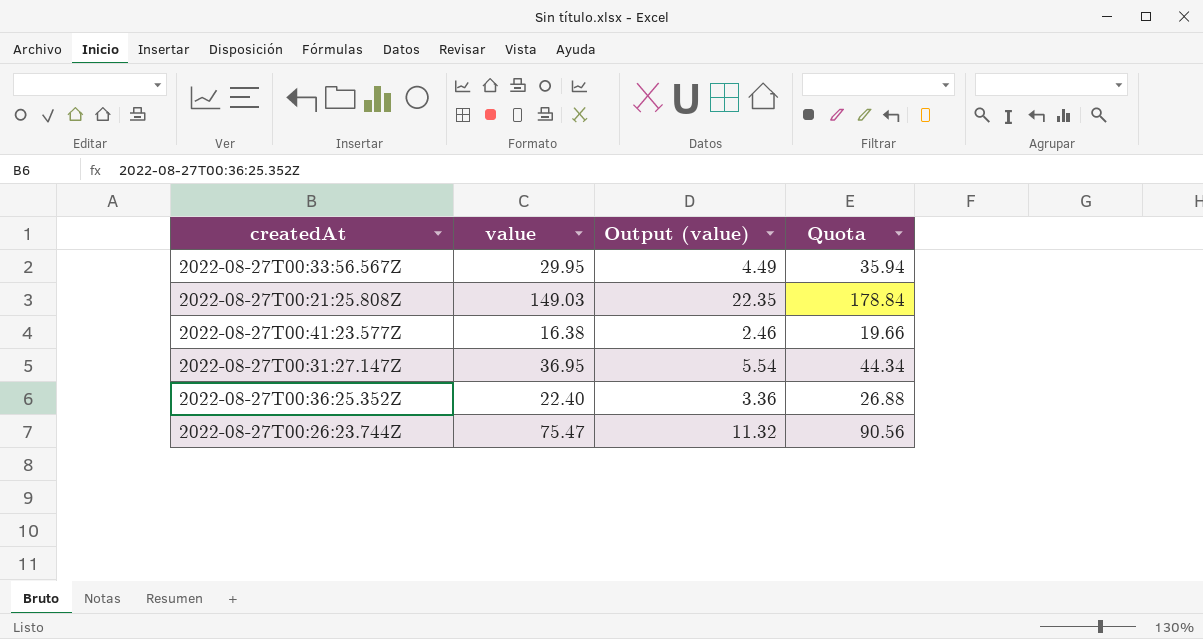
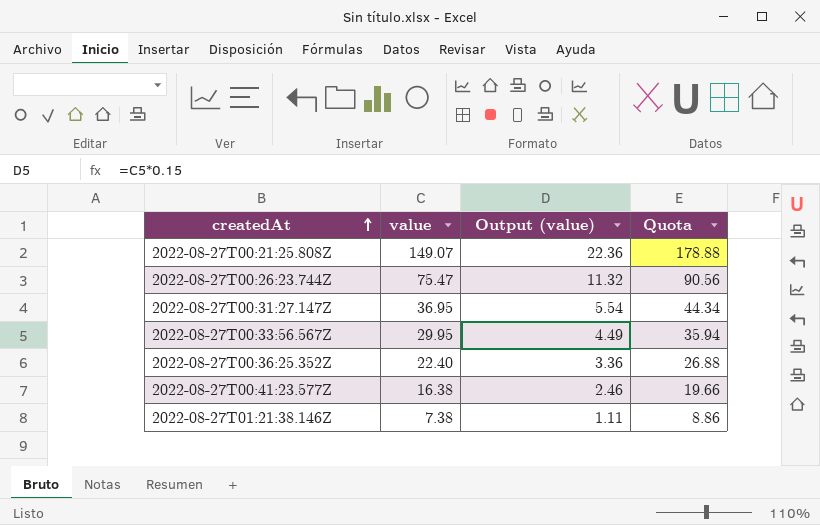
row order: none -> createdAt ascending
2022-08-27T00:21:25.808Z | value: 149.03 -> 149.07
2022-08-27T00:21:25.808Z | Output (value): 22.35 -> 22.36
2022-08-27T00:21:25.808Z | Quota: 178.84 -> 178.88
row 2022-08-27T01:21:38.146Z: none -> 7.38 | 1.11 | 8.86

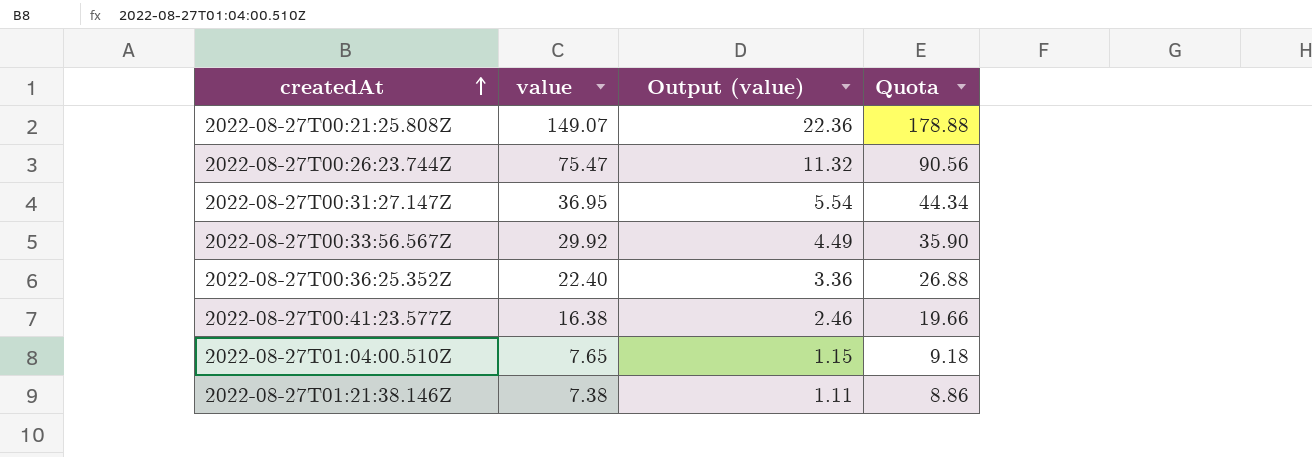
2022-08-27T00:33:56.567Z | value: 29.95 -> 29.92
2022-08-27T00:33:56.567Z | Quota: 35.94 -> 35.90
row 2022-08-27T01:04:00.510Z: none -> 7.65 | 1.15 | 9.18

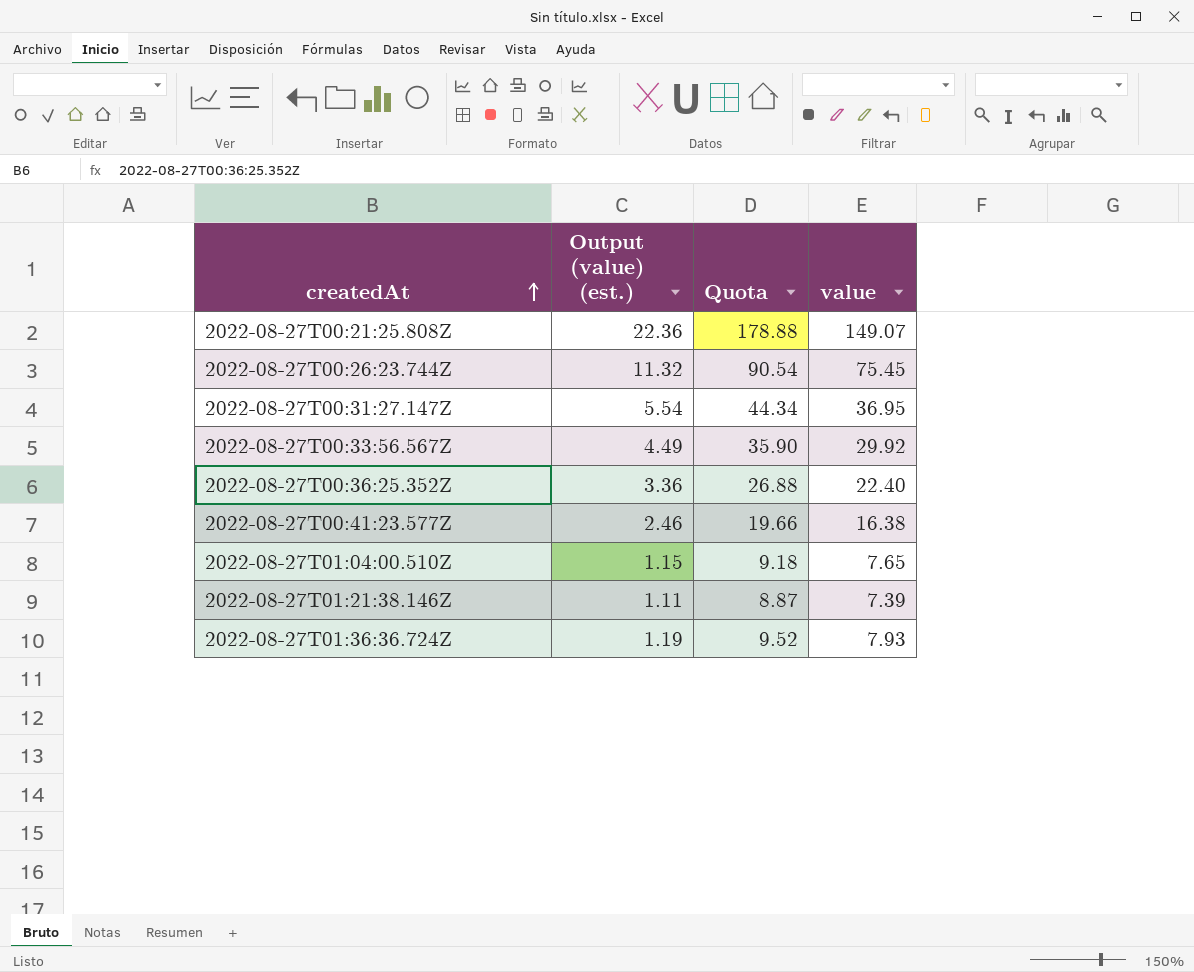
column name: Output (value) -> Output (value) (est.)
column value | position: 2 -> 4
2022-08-27T00:26:23.744Z | Quota: 90.56 -> 90.54
2022-08-27T00:26:23.744Z | value: 75.47 -> 75.45
2022-08-27T01:21:38.146Z | Quota: 8.86 -> 8.87
2022-08-27T01:21:38.146Z | value: 7.38 -> 7.39
row 2022-08-27T01:36:36.724Z: none -> 1.19 | 9.52 | 7.93

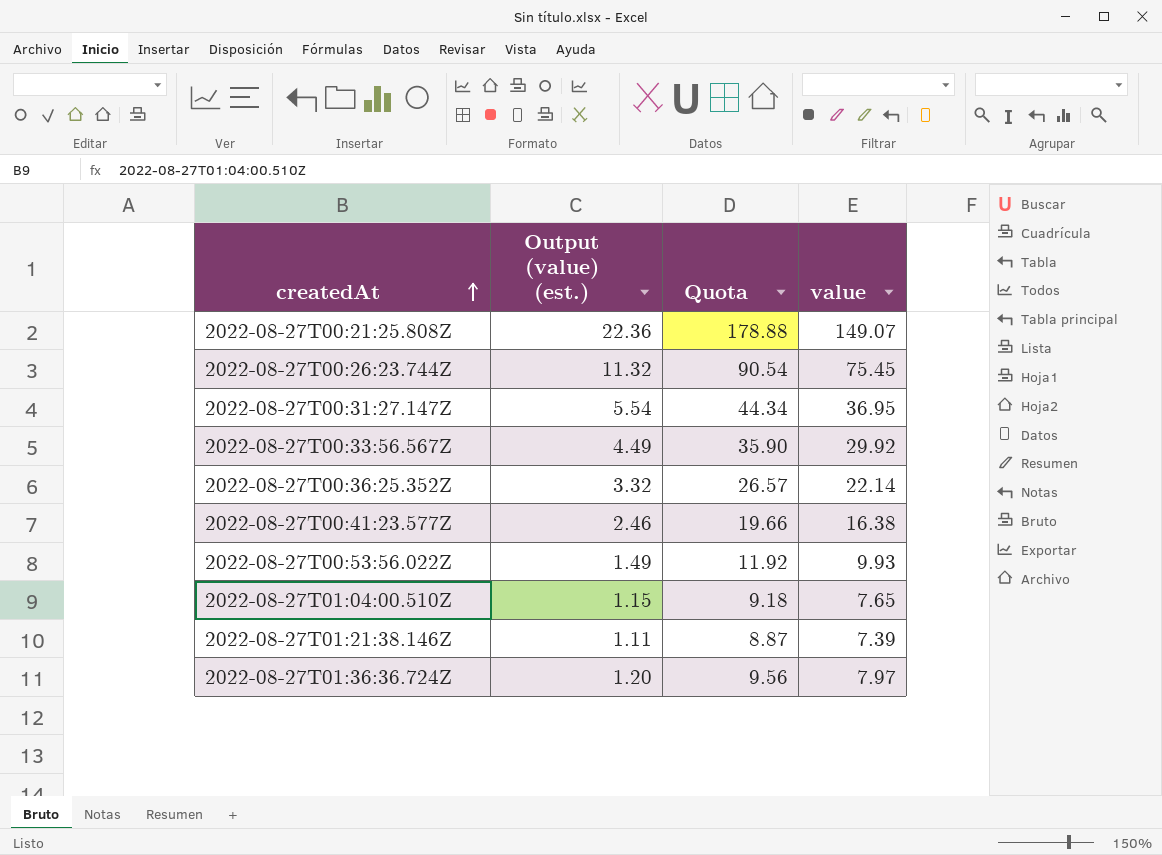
2022-08-27T00:36:25.352Z | Output (value) (est.): 3.36 -> 3.32
2022-08-27T00:36:25.352Z | Quota: 26.88 -> 26.57
2022-08-27T00:36:25.352Z | value: 22.40 -> 22.14
row 2022-08-27T00:53:56.022Z: none -> 1.49 | 11.92 | 9.93
2022-08-27T01:36:36.724Z | Output (value) (est.): 1.19 -> 1.20
2022-08-27T01:36:36.724Z | Quota: 9.52 -> 9.56
2022-08-27T01:36:36.724Z | value: 7.93 -> 7.97

